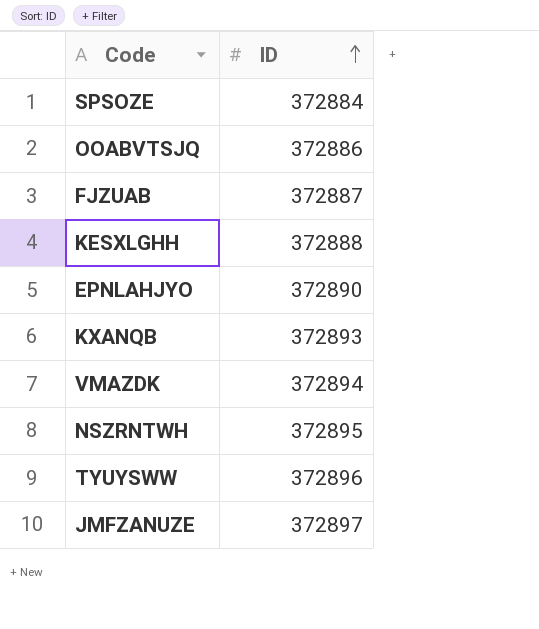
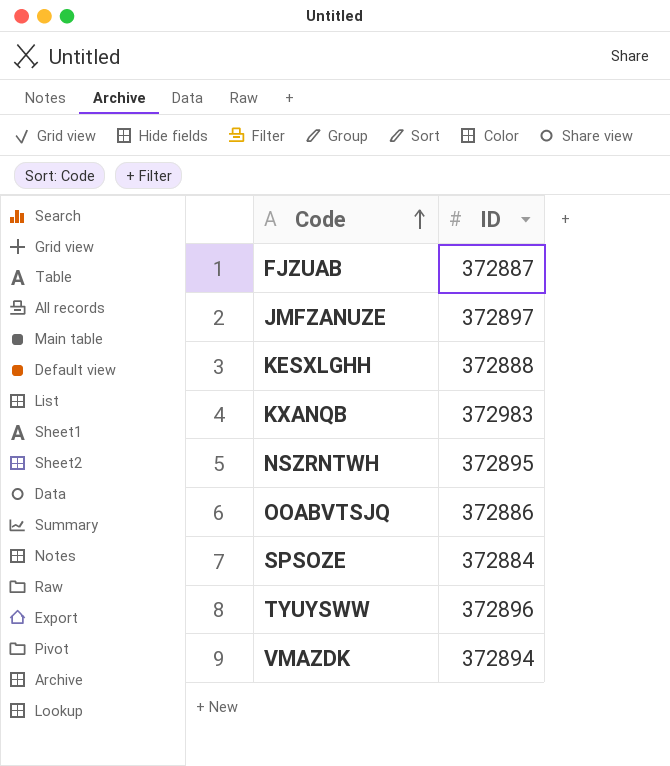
row order: ID ascending -> Code ascending
row EPNLAHJYO: 372890 -> none
KXANQB | ID: 372893 -> 372983

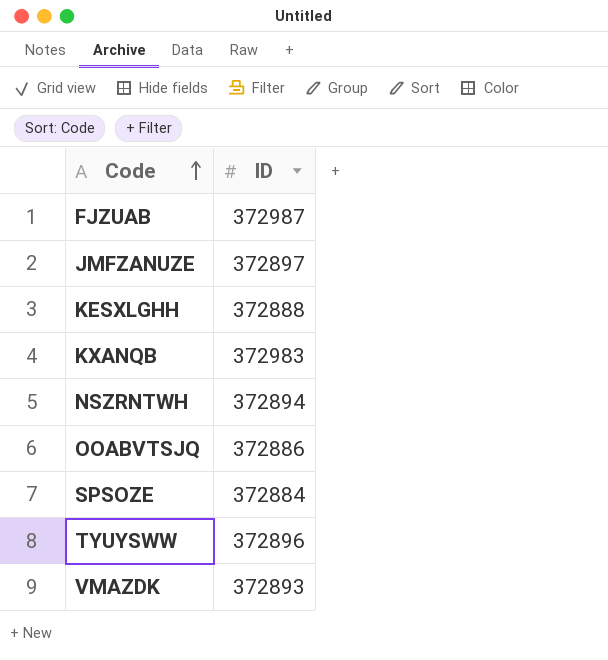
FJZUAB | ID: 372887 -> 372987
NSZRNTWH | ID: 372895 -> 372894
VMAZDK | ID: 372894 -> 372893

